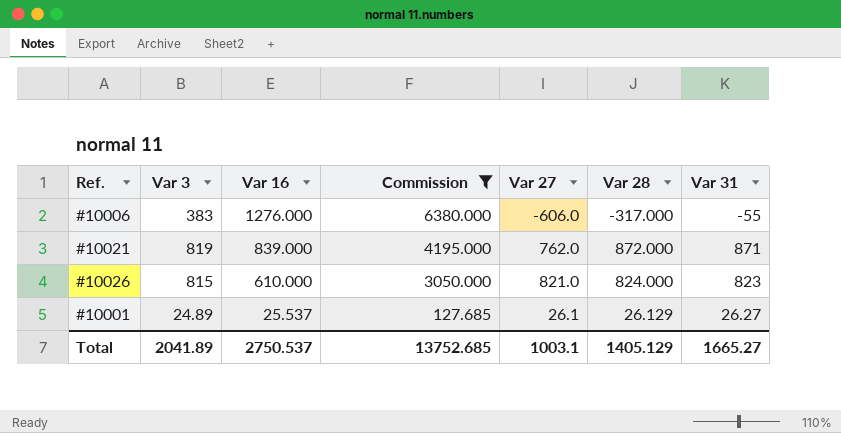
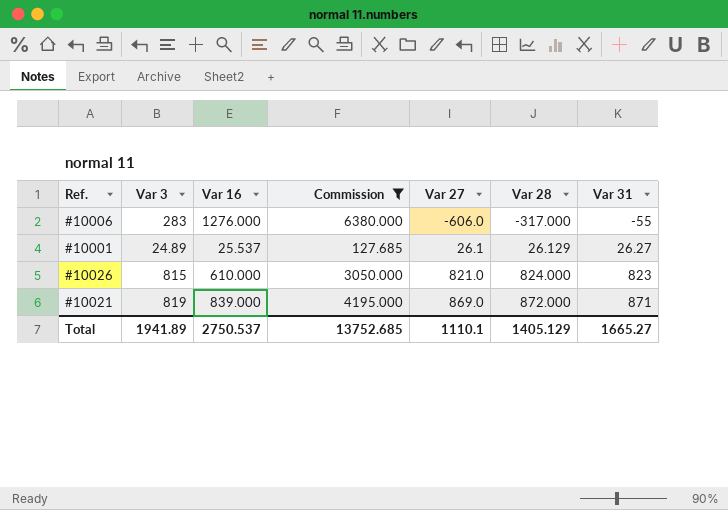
row order: Var 16 descending -> Var 27 ascending
#10006 | Var 3: 383 -> 283
#10021 | Var 27: 762.0 -> 869.0
Total | Var 3: 2041.89 -> 1941.89
Total | Var 27: 1003.1 -> 1110.1

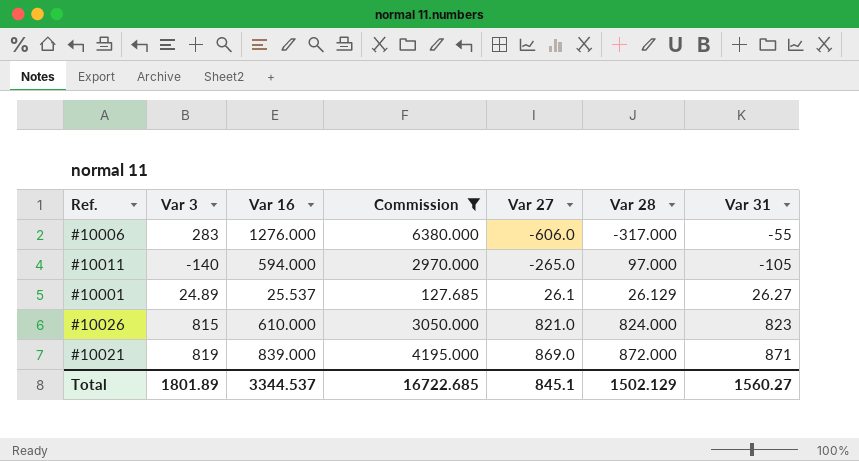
row #10011: none -> -140 | 594.000 | 2970.000 | -265.0 | 97.000 | -105
Total | Var 3: 1941.89 -> 1801.89
Total | Var 16: 2750.537 -> 3344.537
Total | Commission: 13752.685 -> 16722.685
Total | Var 27: 1110.1 -> 845.1
Total | Var 28: 1405.129 -> 1502.129
Total | Var 31: 1665.27 -> 1560.27

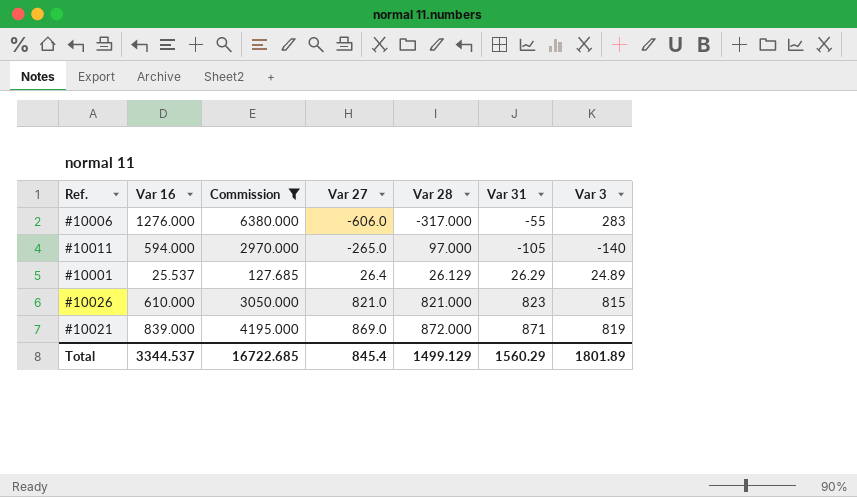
column Var 3 | position: 2 -> 7
#10001 | Var 27: 26.1 -> 26.4
#10001 | Var 31: 26.27 -> 26.29
#10026 | Var 28: 824.000 -> 821.000
Total | Var 27: 845.1 -> 845.4
Total | Var 28: 1502.129 -> 1499.129
Total | Var 31: 1560.27 -> 1560.29

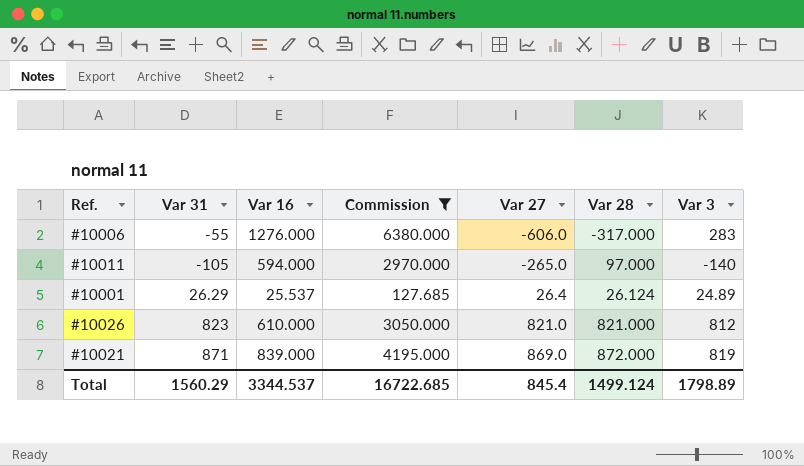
column Var 31 | position: 6 -> 2
#10001 | Var 28: 26.129 -> 26.124
#10026 | Var 3: 815 -> 812
Total | Var 28: 1499.129 -> 1499.124
Total | Var 3: 1801.89 -> 1798.89

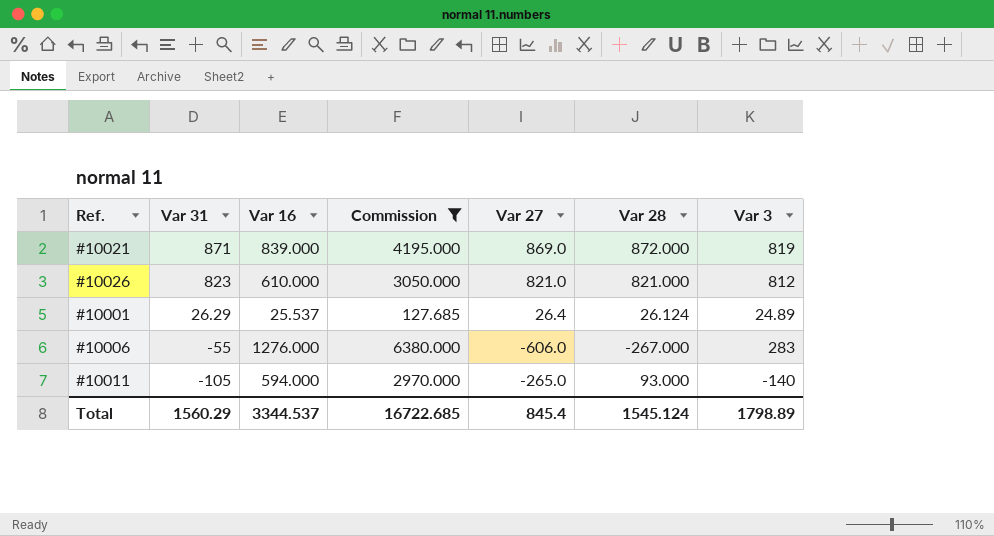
row order: Var 27 ascending -> Var 31 descending
#10006 | Var 28: -317.000 -> -267.000
#10011 | Var 28: 97.000 -> 93.000
Total | Var 28: 1499.124 -> 1545.124

